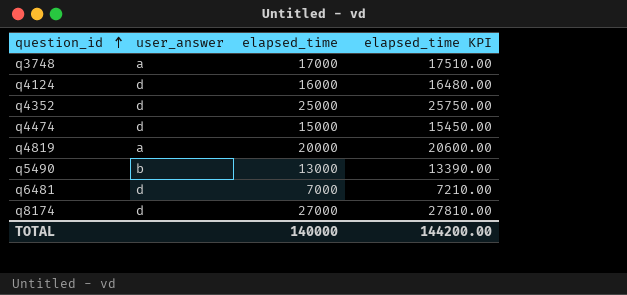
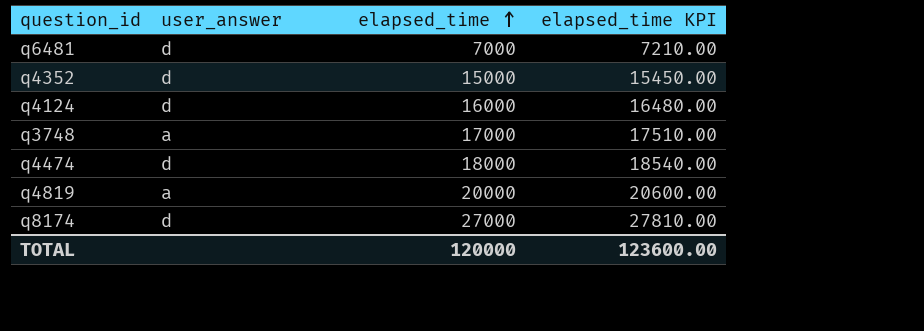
row order: question_id ascending -> elapsed_time ascending
row q5490: b | 13000 | 13390.00 -> none
q4352 | elapsed_time: 25000 -> 15000
q4352 | elapsed_time KPI: 25750.00 -> 15450.00
q4474 | elapsed_time: 15000 -> 18000
q4474 | elapsed_time KPI: 15450.00 -> 18540.00
TOTAL | elapsed_time: 140000 -> 120000
TOTAL | elapsed_time KPI: 144200.00 -> 123600.00

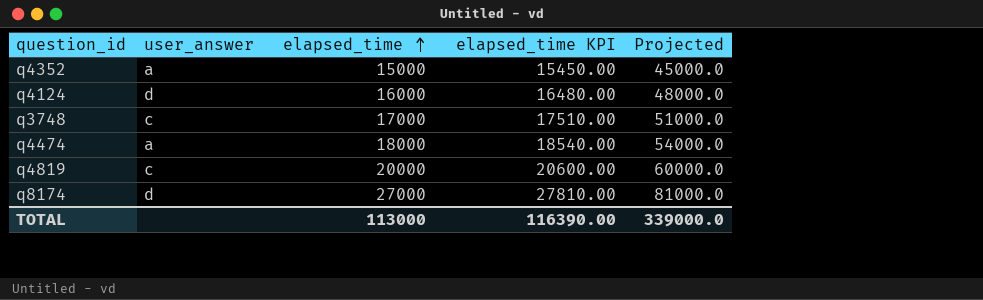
column Projected | formula: none -> [elapsed_time] * 3
row q6481: d | 7000 | 7210.00 -> none
q4352 | user_answer: d -> a
q3748 | user_answer: a -> c
q4474 | user_answer: d -> a
q4819 | user_answer: a -> c
TOTAL | elapsed_time: 120000 -> 113000
TOTAL | elapsed_time KPI: 123600.00 -> 116390.00

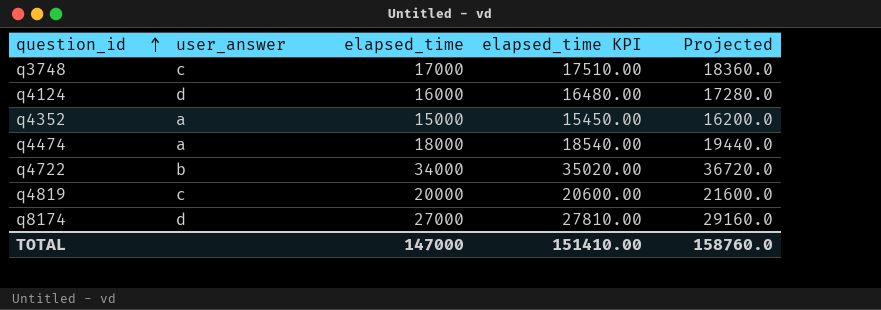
row order: elapsed_time ascending -> question_id ascending
column Projected | formula: [elapsed_time] * 3 -> [elapsed_time] * 1.08
row q4722: none -> b | 34000 | 35020.00 | 36720.0
TOTAL | elapsed_time: 113000 -> 147000
TOTAL | elapsed_time KPI: 116390.00 -> 151410.00
TOTAL | Projected: 339000.0 -> 158760.0

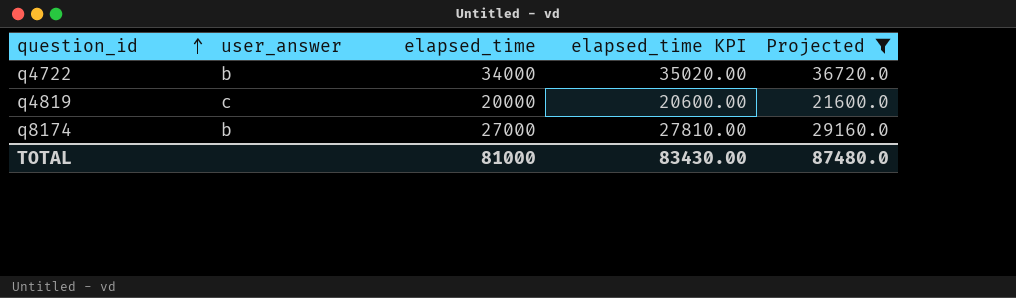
filter: none -> Projected >= 21600.0
q8174 | user_answer: d -> b
TOTAL | elapsed_time: 147000 -> 81000
TOTAL | elapsed_time KPI: 151410.00 -> 83430.00
TOTAL | Projected: 158760.0 -> 87480.0

